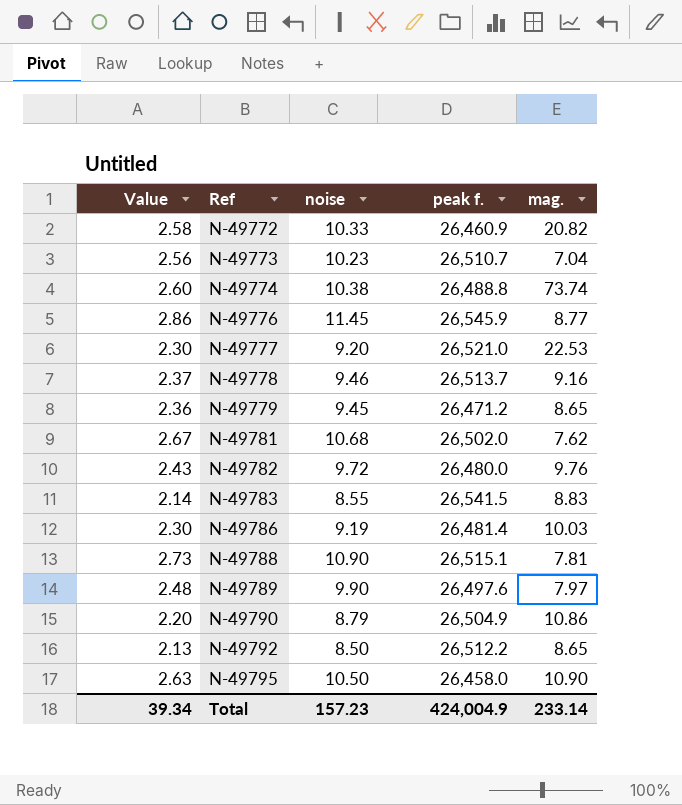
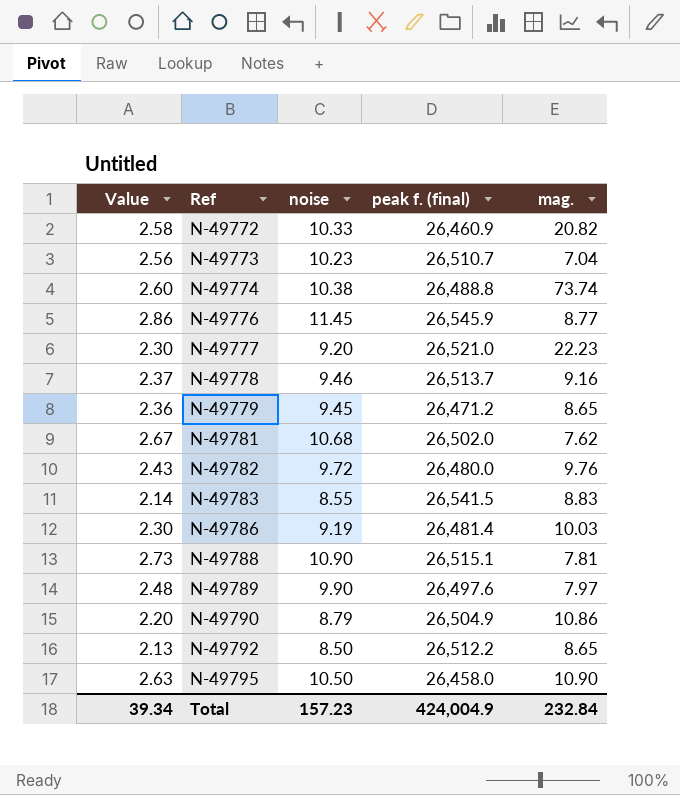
column name: peak f. -> peak f. (final)
N-49777 | mag.: 22.53 -> 22.23
Total | mag.: 233.14 -> 232.84

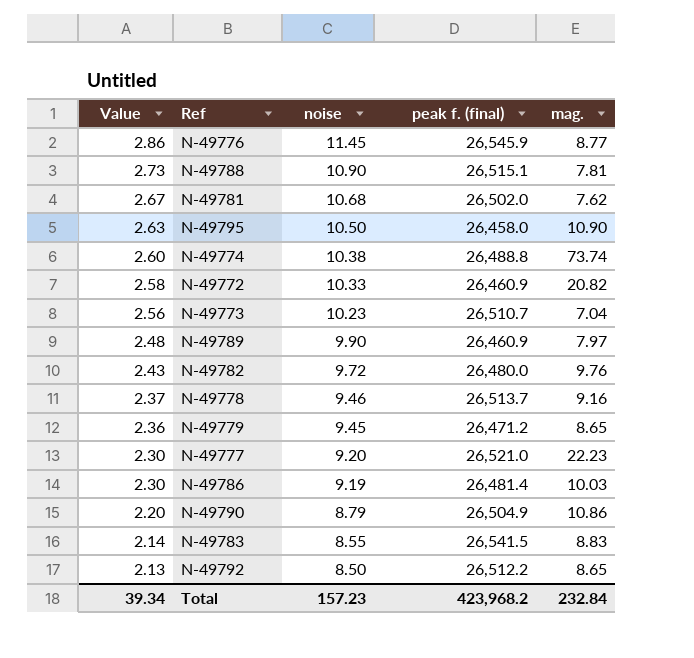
row order: Ref ascending -> Value descending
N-49789 | peak f. (final): 26,497.6 -> 26,460.9
Total | peak f. (final): 424,004.9 -> 423,968.2

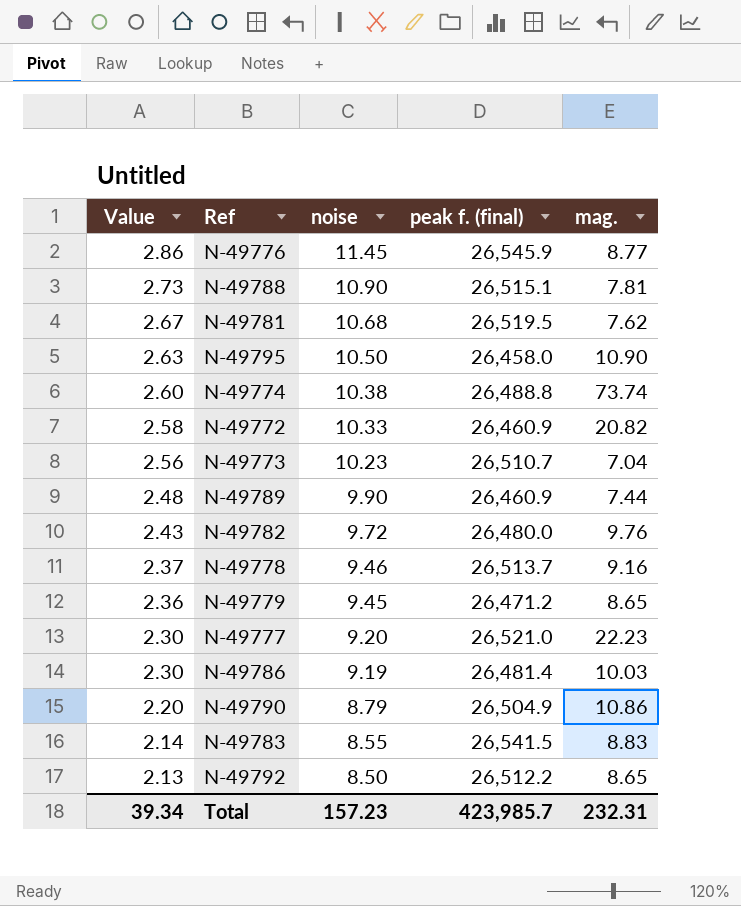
N-49781 | peak f. (final): 26,502.0 -> 26,519.5
N-49789 | mag.: 7.97 -> 7.44
Total | peak f. (final): 423,968.2 -> 423,985.7
Total | mag.: 232.84 -> 232.31

